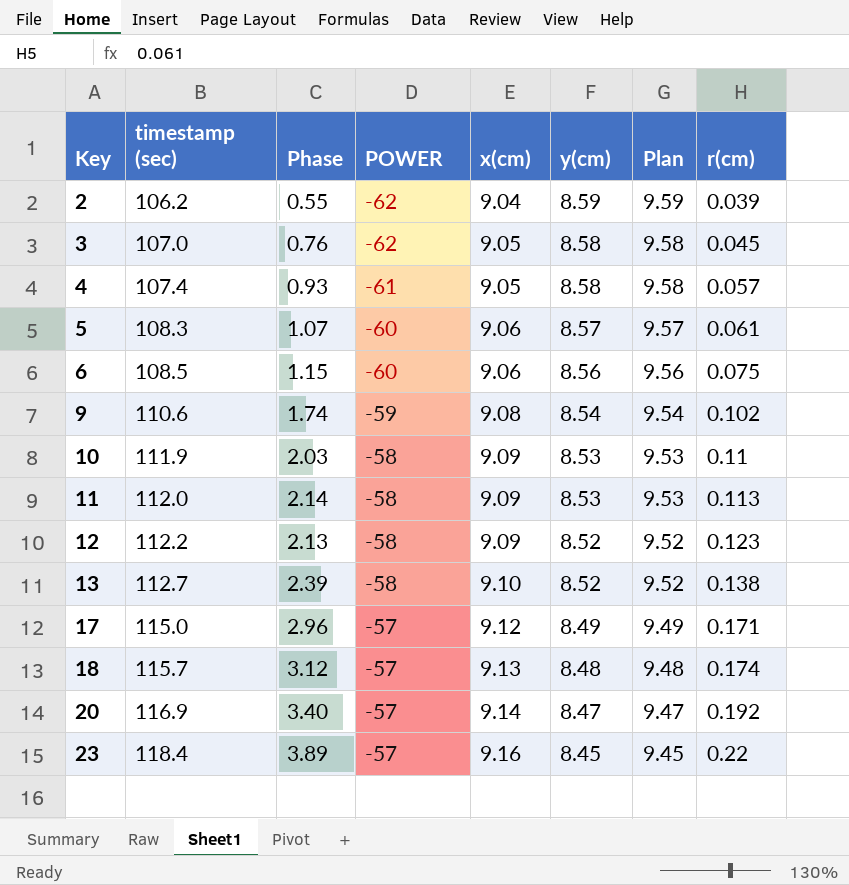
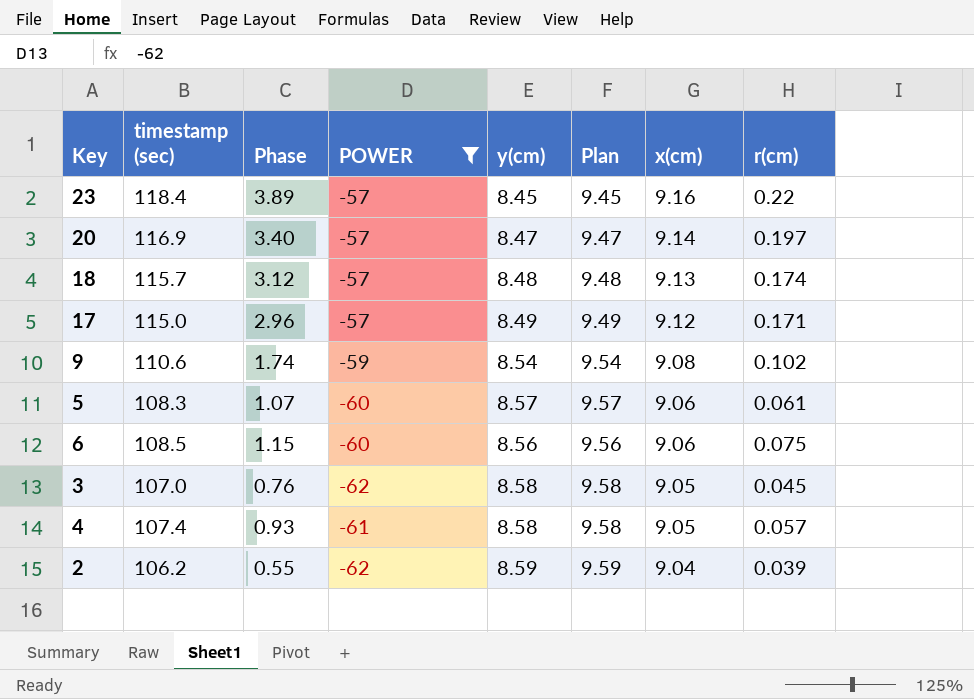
filter: none -> POWER != -58
row order: Key ascending -> x(cm) descending
column x(cm) | position: 5 -> 7
20 | r(cm): 0.192 -> 0.197

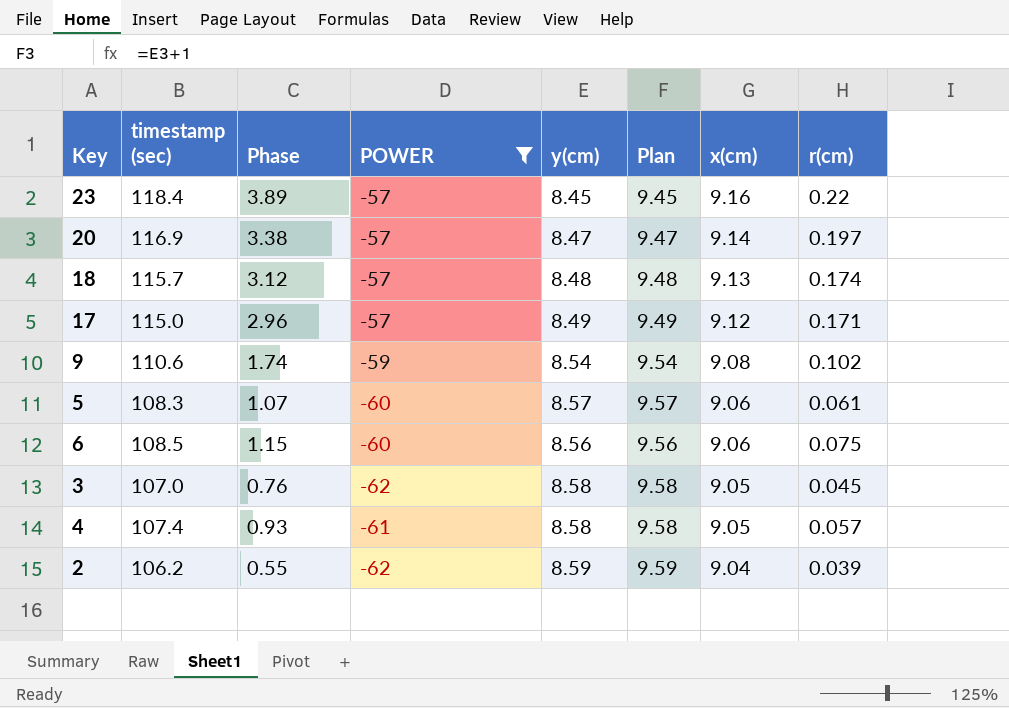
20 | Phase: 3.40 -> 3.38

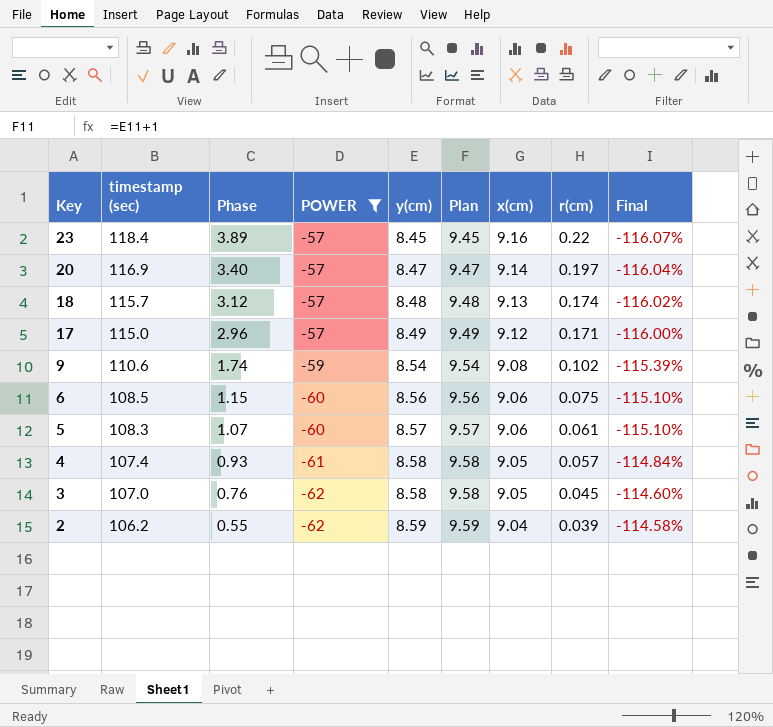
row order: x(cm) descending -> Key descending
column Final | formula: none -> ([x(cm)] - [POWER]) / [POWER]
20 | Phase: 3.38 -> 3.40

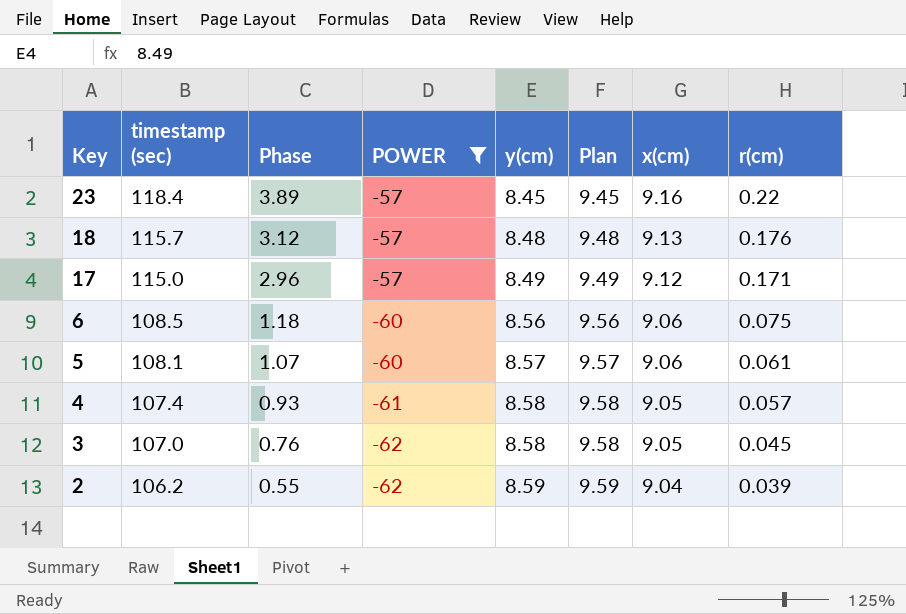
column Final | formula: ([x(cm)] - [POWER]) / [POWER] -> none
row 20: 116.9 | 3.40 | -57 | 8.47 | 9.47 | 9.14 | 0.197 | -116.04% -> none
row 9: 110.6 | 1.74 | -59 | 8.54 | 9.54 | 9.08 | 0.102 | -115.39% -> none
18 | r(cm): 0.174 -> 0.176
6 | Phase: 1.15 -> 1.18
5 | timestamp (sec): 108.3 -> 108.1

